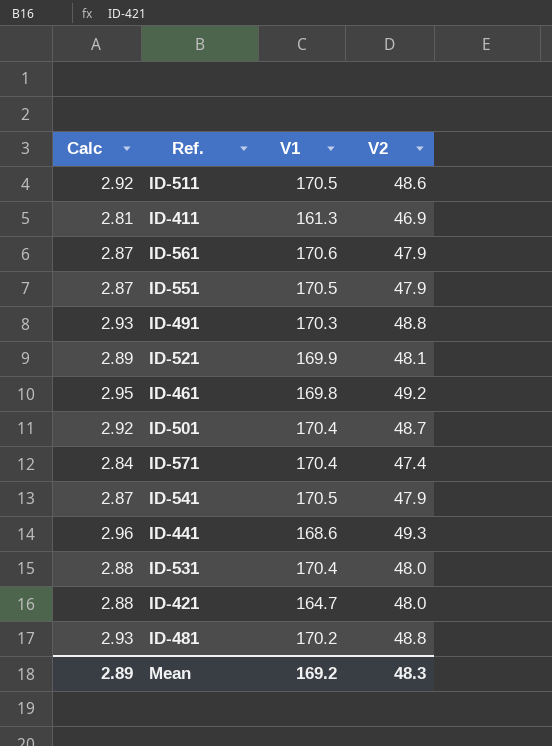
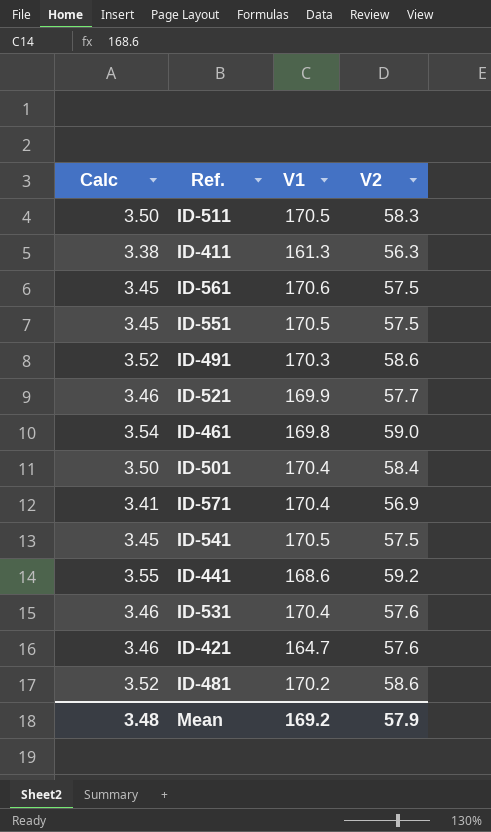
ID-511 | Calc: 2.92 -> 3.50
ID-511 | V2: 48.6 -> 58.3
ID-411 | Calc: 2.81 -> 3.38
ID-411 | V2: 46.9 -> 56.3
ID-561 | Calc: 2.87 -> 3.45
ID-561 | V2: 47.9 -> 57.5
ID-551 | Calc: 2.87 -> 3.45
ID-551 | V2: 47.9 -> 57.5
ID-491 | Calc: 2.93 -> 3.52
ID-491 | V2: 48.8 -> 58.6
ID-521 | Calc: 2.89 -> 3.46
ID-521 | V2: 48.1 -> 57.7
ID-461 | Calc: 2.95 -> 3.54
ID-461 | V2: 49.2 -> 59.0
ID-501 | Calc: 2.92 -> 3.50
ID-501 | V2: 48.7 -> 58.4
ID-571 | Calc: 2.84 -> 3.41
ID-571 | V2: 47.4 -> 56.9
ID-541 | Calc: 2.87 -> 3.45
ID-541 | V2: 47.9 -> 57.5
ID-441 | Calc: 2.96 -> 3.55
ID-441 | V2: 49.3 -> 59.2
ID-531 | Calc: 2.88 -> 3.46
ID-531 | V2: 48.0 -> 57.6
ID-421 | Calc: 2.88 -> 3.46
ID-421 | V2: 48.0 -> 57.6
ID-481 | Calc: 2.93 -> 3.52
ID-481 | V2: 48.8 -> 58.6
Mean | Calc: 2.89 -> 3.48
Mean | V2: 48.3 -> 57.9

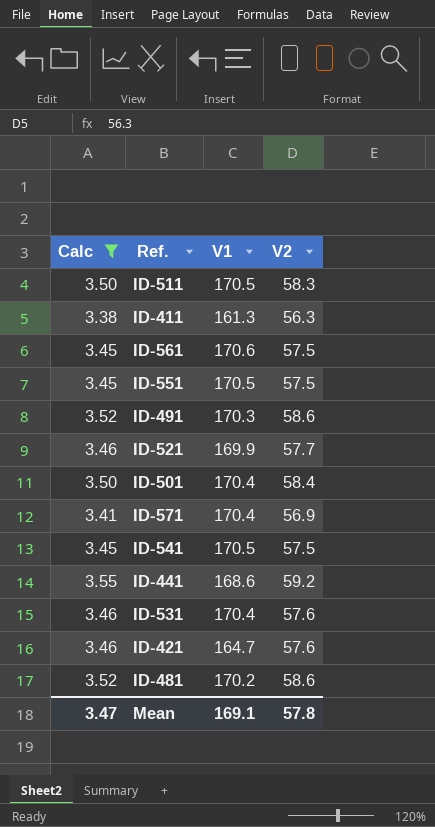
filter: none -> Calc != 3.54
Mean | Calc: 3.48 -> 3.47
Mean | V1: 169.2 -> 169.1
Mean | V2: 57.9 -> 57.8

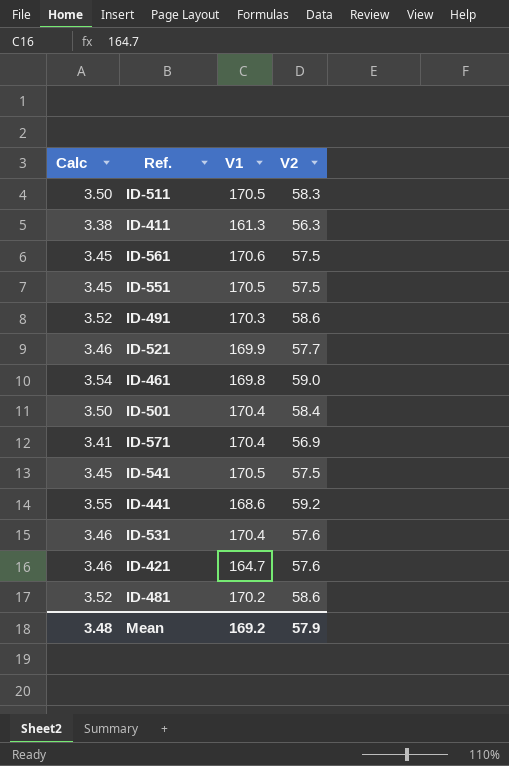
filter: Calc != 3.54 -> none
Mean | Calc: 3.47 -> 3.48
Mean | V1: 169.1 -> 169.2
Mean | V2: 57.8 -> 57.9

